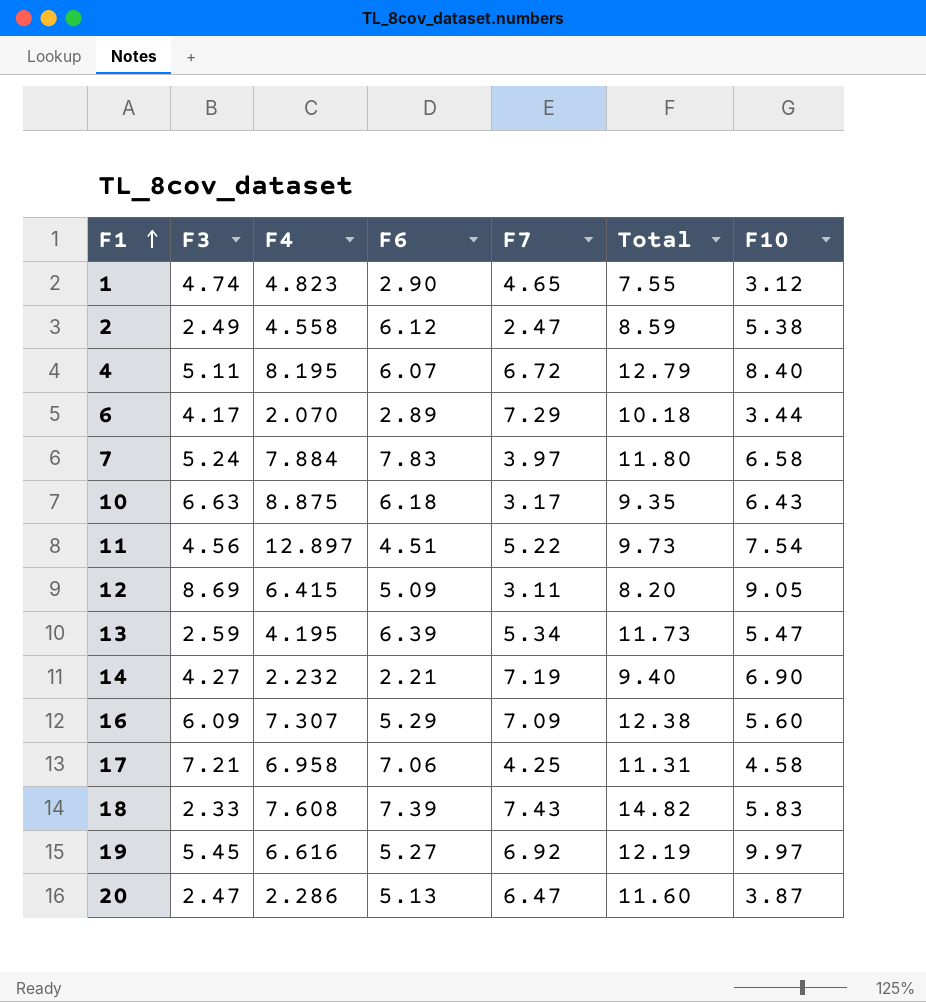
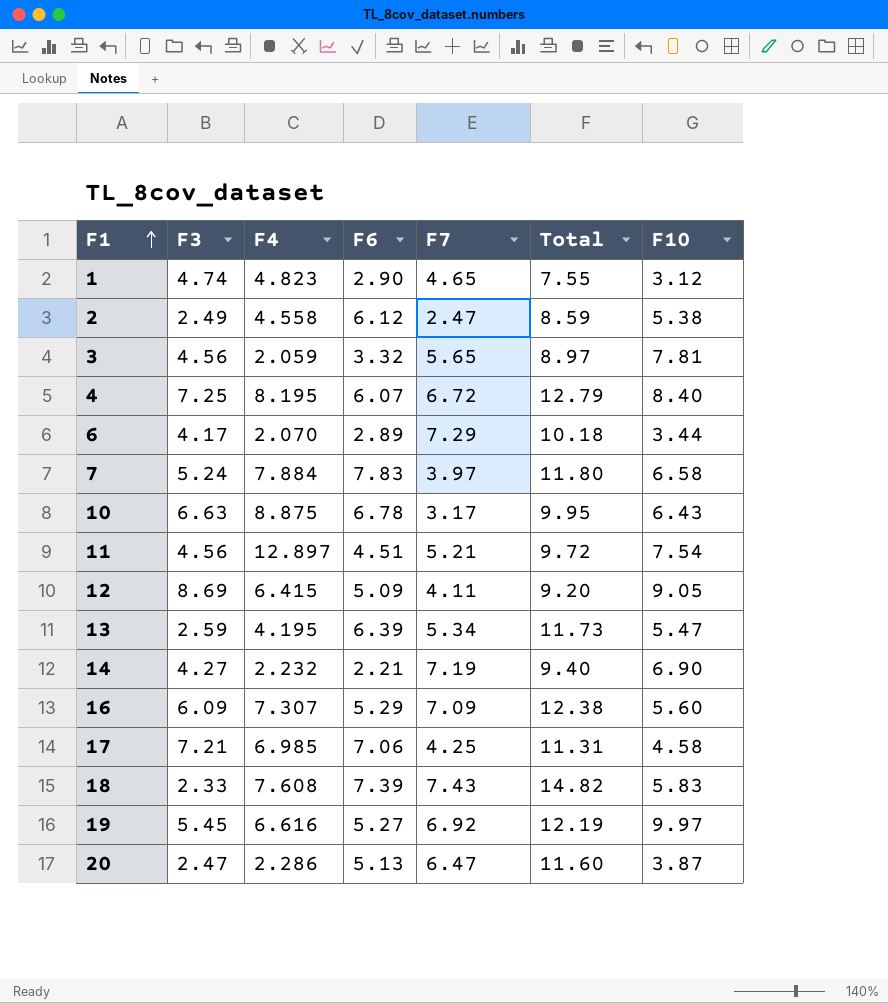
row 3: none -> 4.56 | 2.059 | 3.32 | 5.65 | 8.97 | 7.81
4 | F3: 5.11 -> 7.25
10 | F6: 6.18 -> 6.78
10 | Total: 9.35 -> 9.95
11 | F7: 5.22 -> 5.21
11 | Total: 9.73 -> 9.72
12 | F7: 3.11 -> 4.11
12 | Total: 8.20 -> 9.20
17 | F4: 6.958 -> 6.985

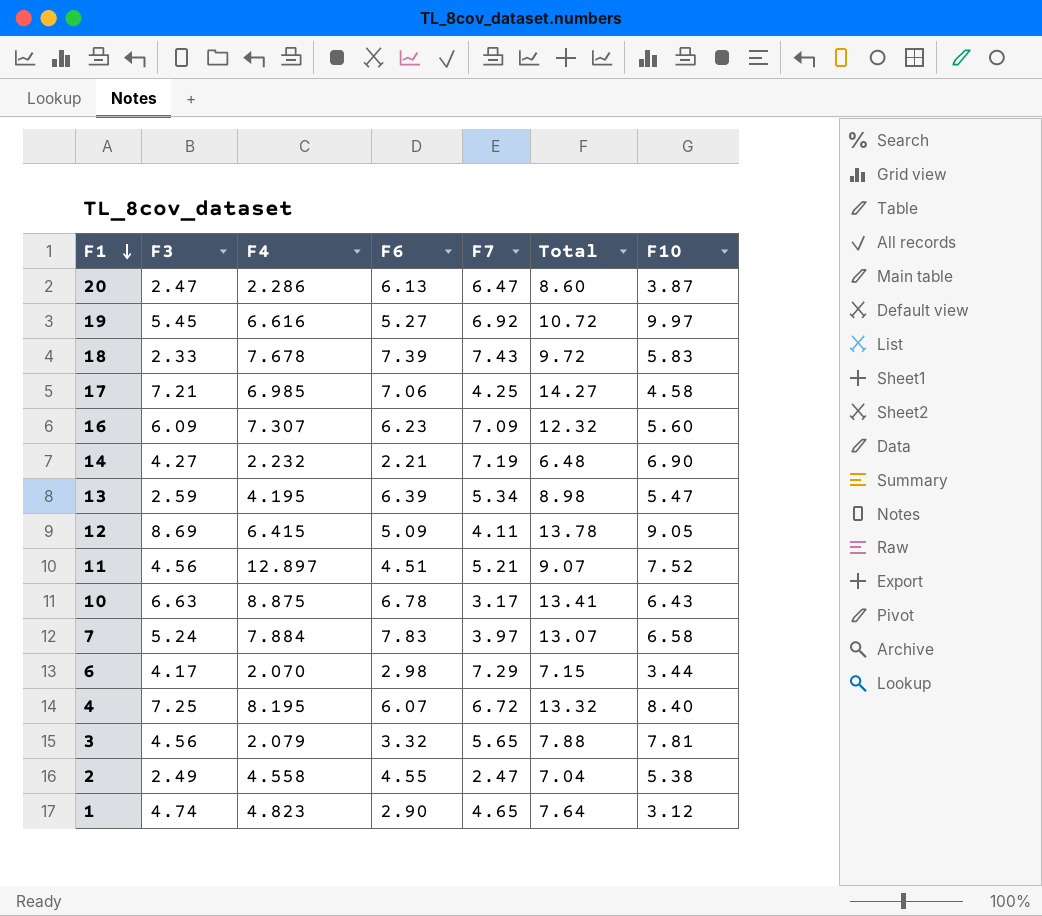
row order: F1 ascending -> F1 descending
column Total | formula: [F6] + [F7] -> [F3] + [F6]
20 | F6: 5.13 -> 6.13
18 | F4: 7.608 -> 7.678
16 | F6: 5.29 -> 6.23
11 | F10: 7.54 -> 7.52
6 | F6: 2.89 -> 2.98
3 | F4: 2.059 -> 2.079
2 | F6: 6.12 -> 4.55

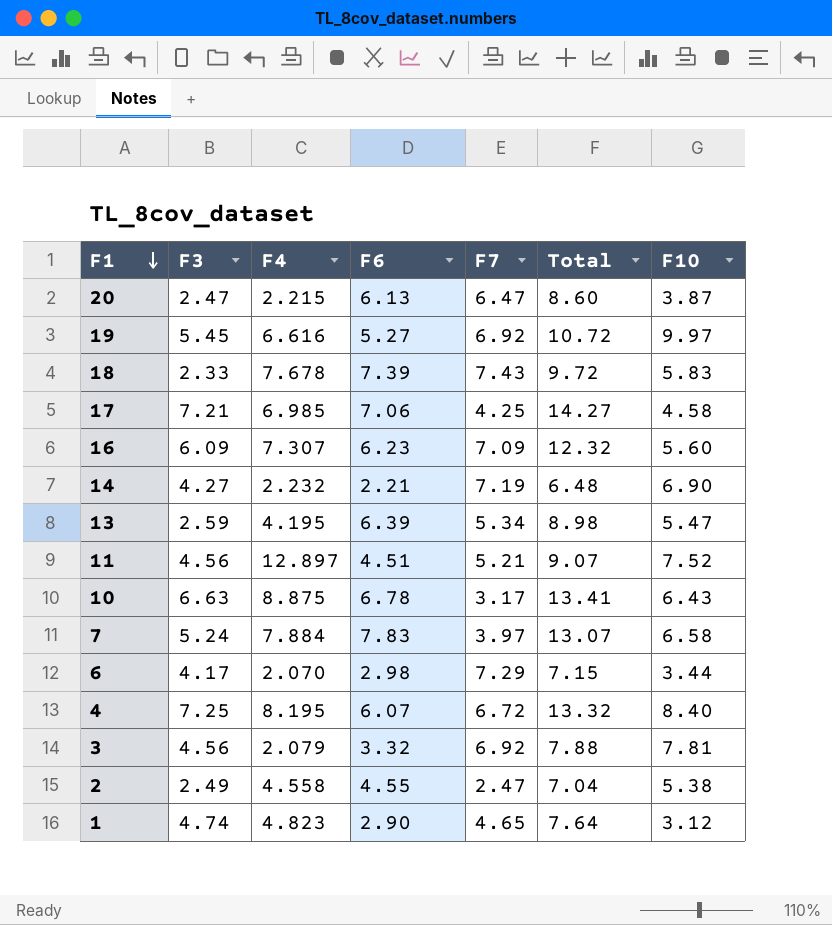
row 12: 8.69 | 6.415 | 5.09 | 4.11 | 13.78 | 9.05 -> none
20 | F4: 2.286 -> 2.215
3 | F7: 5.65 -> 6.92

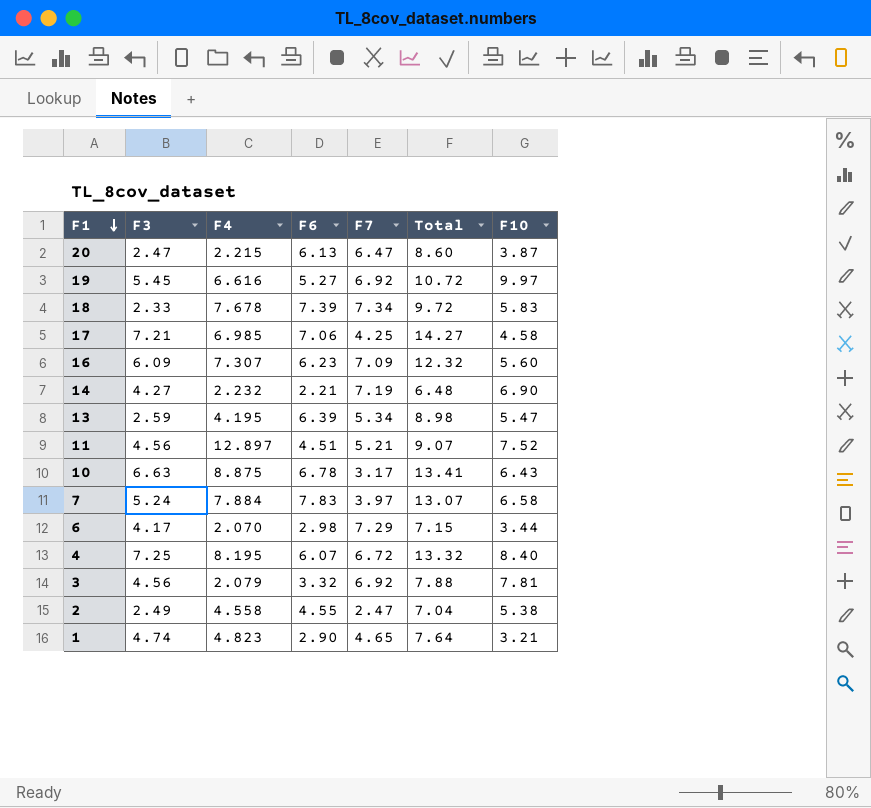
18 | F7: 7.43 -> 7.34
1 | F10: 3.12 -> 3.21

